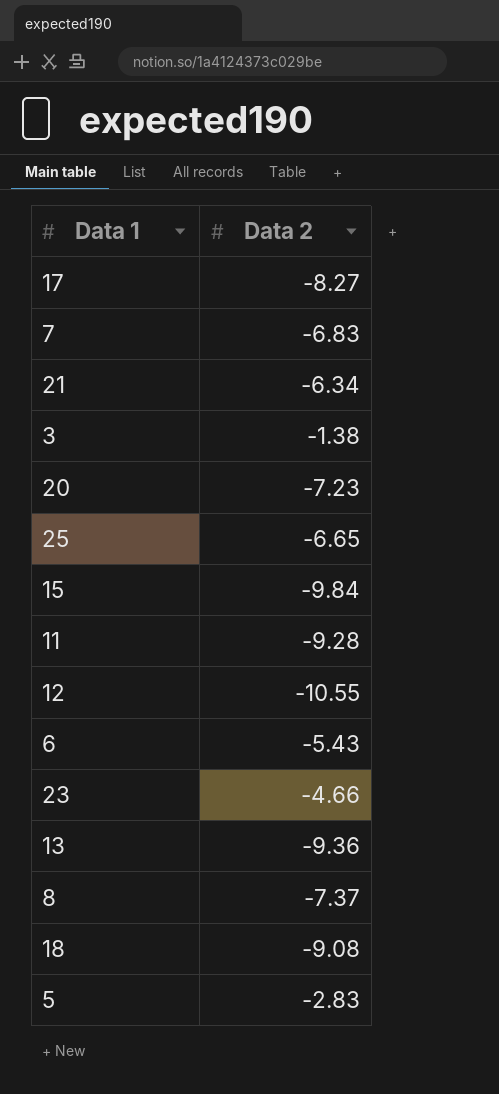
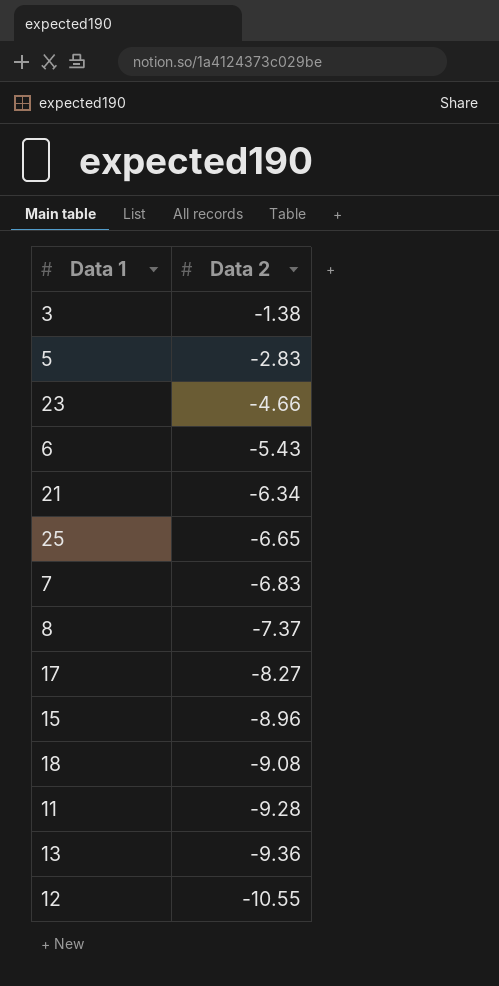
row order: none -> Data 2 descending
row 20: -7.23 -> none
15 | Data 2: -9.84 -> -8.96

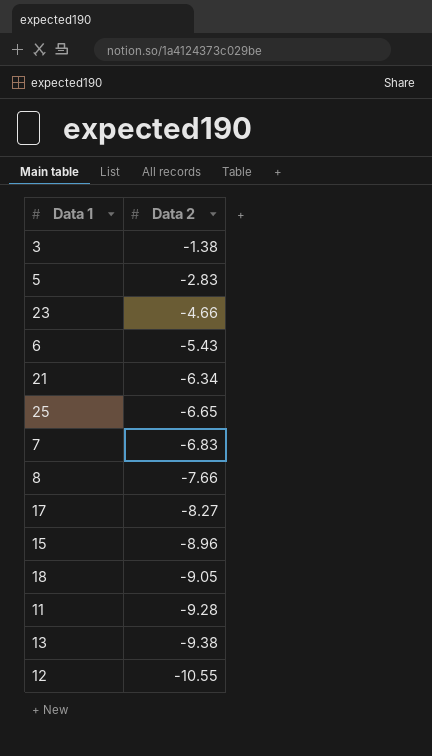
8 | Data 2: -7.37 -> -7.66
18 | Data 2: -9.08 -> -9.05
13 | Data 2: -9.36 -> -9.38

